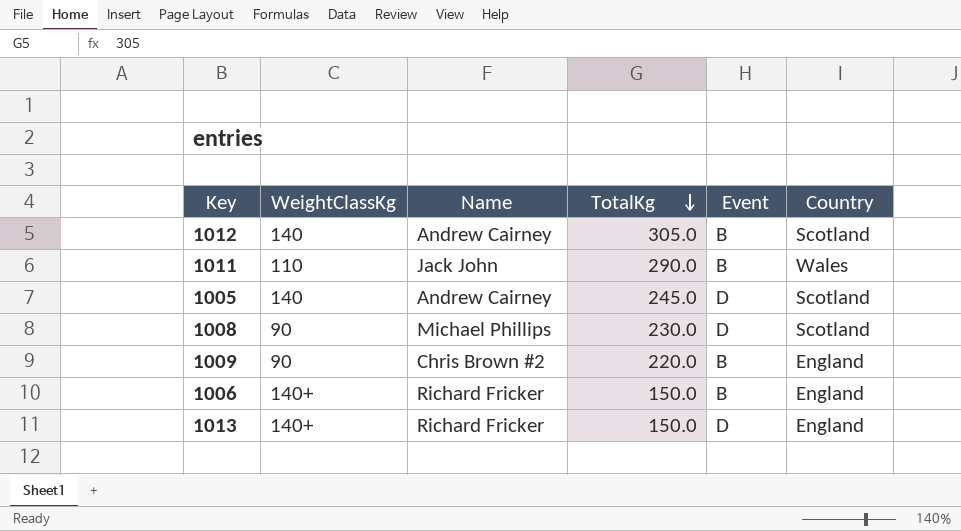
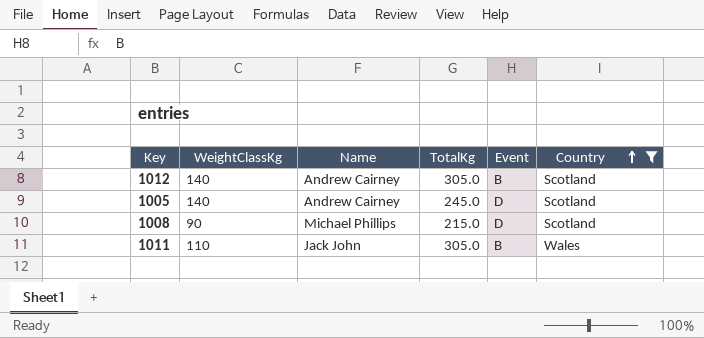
filter: none -> Country != England
row order: TotalKg descending -> Country ascending
1008 | TotalKg: 230.0 -> 215.0
1011 | TotalKg: 290.0 -> 305.0

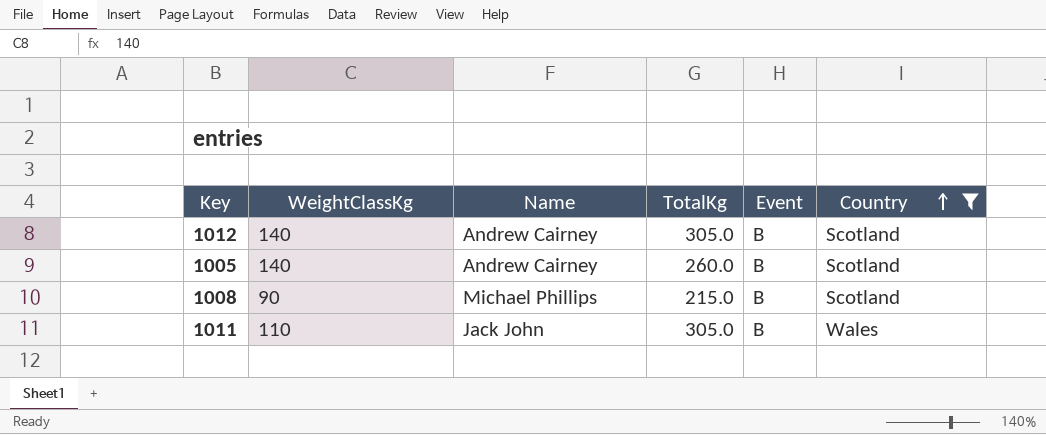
1005 | TotalKg: 245.0 -> 260.0
1005 | Event: D -> B
1008 | Event: D -> B

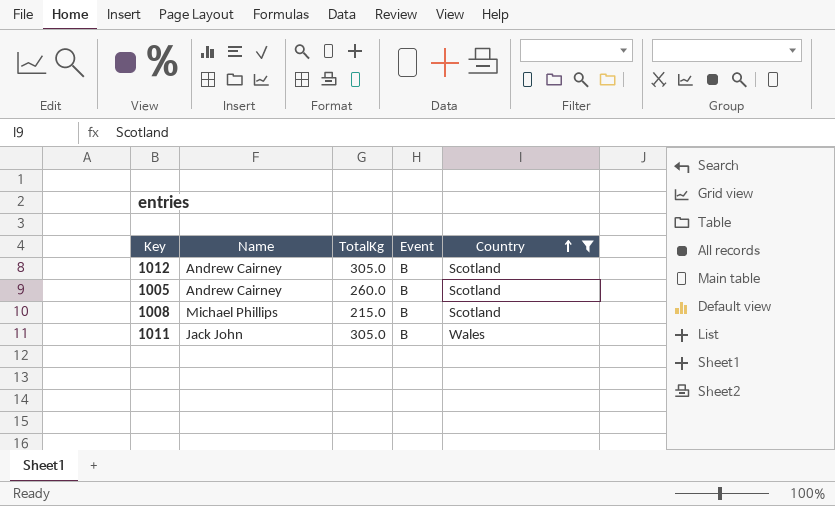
column WeightClassKg | position: 2 -> none

